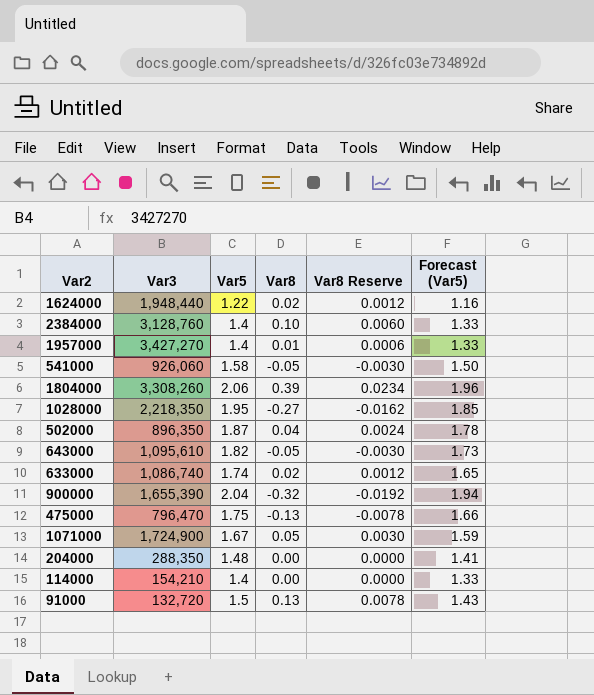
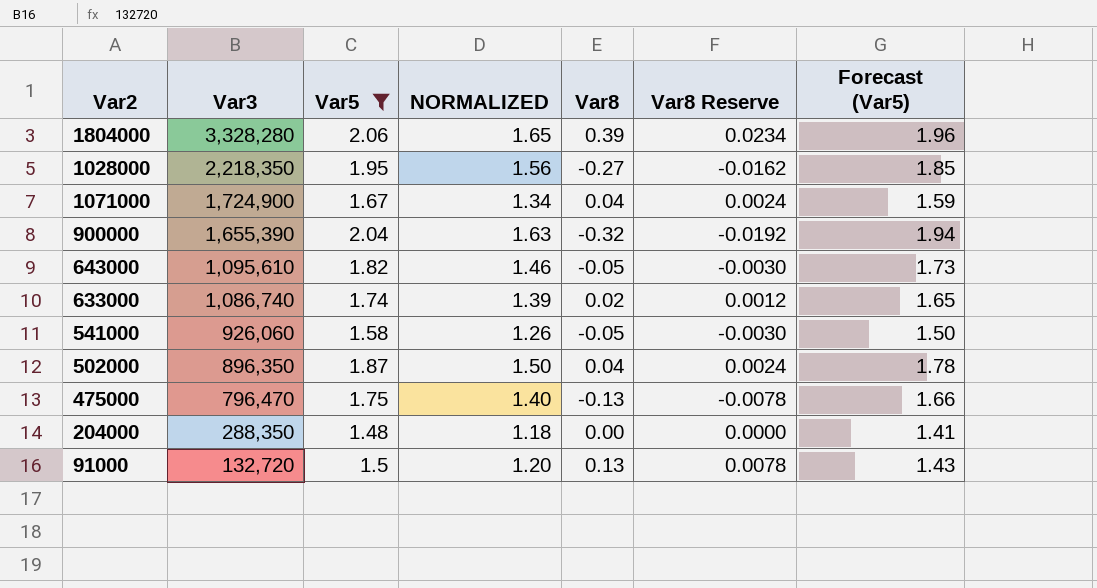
filter: none -> Var5 >= 1.48
row order: none -> Var3 descending
column NORMALIZED | formula: none -> [Var5] * 0.8
1804000 | Var3: 3,308,260 -> 3,328,280
1071000 | Var8: 0.05 -> 0.04
1071000 | Var8 Reserve: 0.0030 -> 0.0024

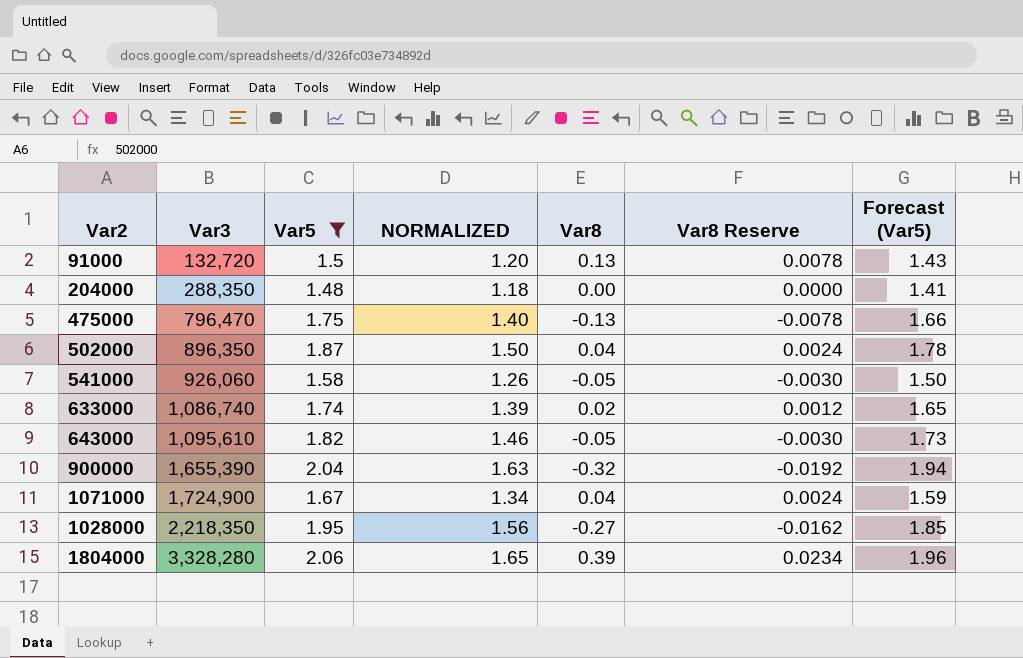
row order: Var3 descending -> Var3 ascending

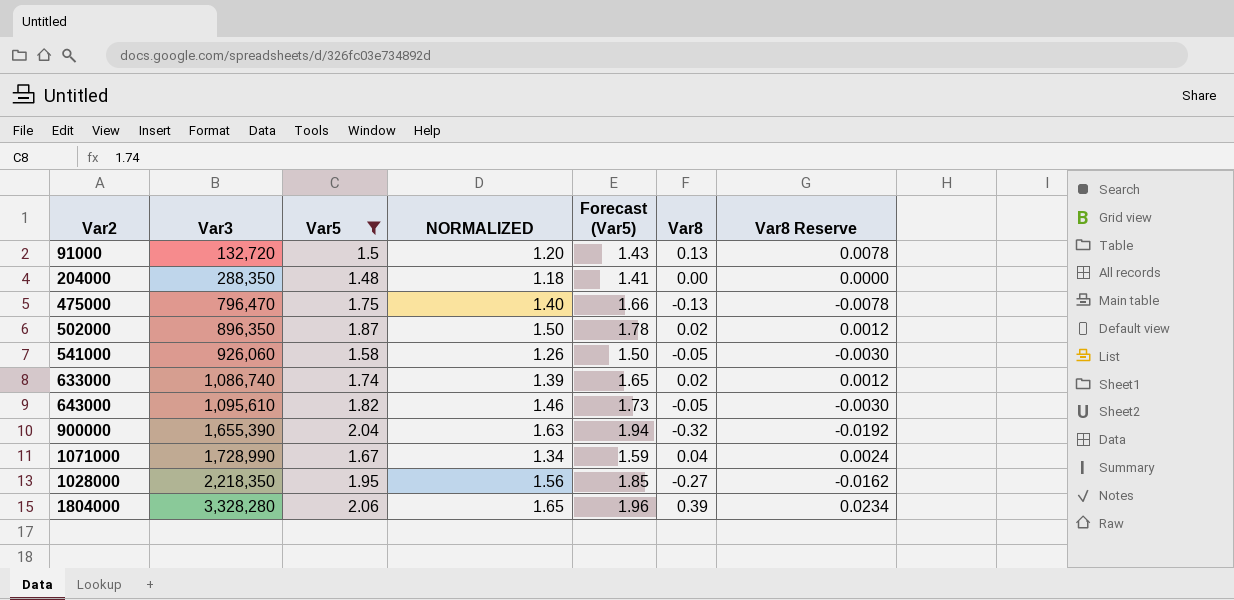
column Forecast (Var5) | position: 7 -> 5
502000 | Var8: 0.04 -> 0.02
502000 | Var8 Reserve: 0.0024 -> 0.0012
1071000 | Var3: 1,724,900 -> 1,728,990

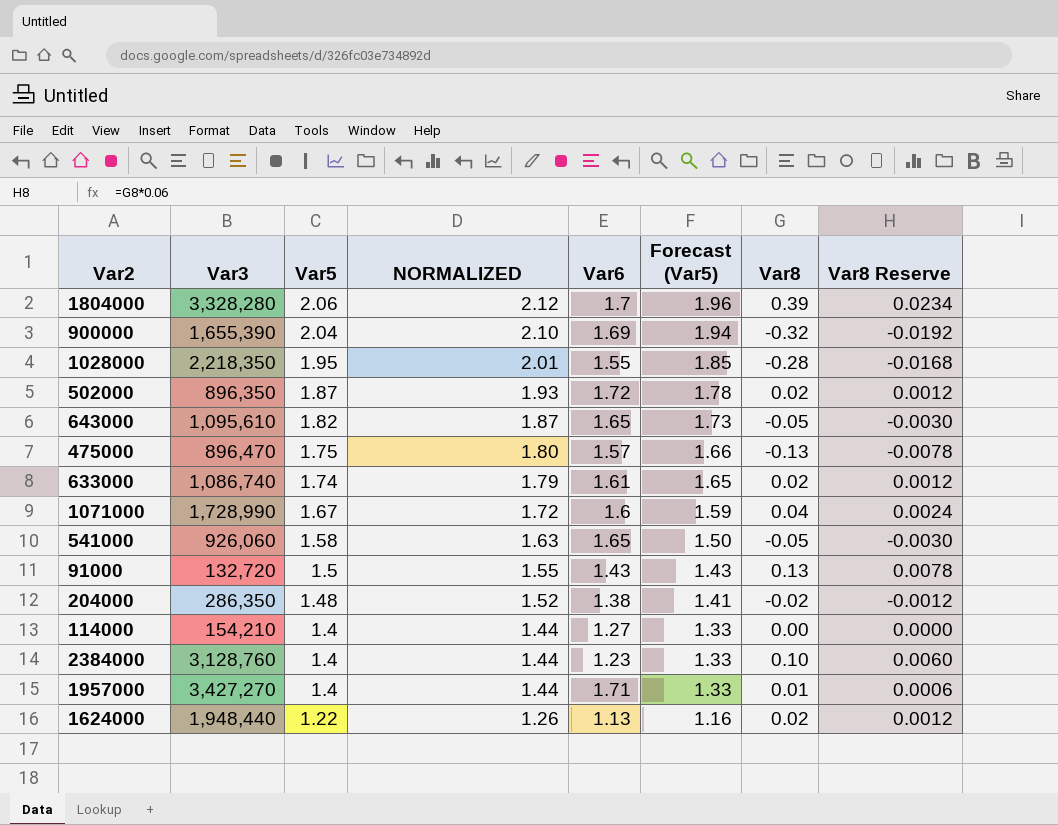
filter: Var5 >= 1.48 -> none
row order: Var3 ascending -> Var5 descending
column NORMALIZED | formula: [Var5] * 0.8 -> [Var5] * 1.03
column Var6 | position: none -> 5
1028000 | Var8: -0.27 -> -0.28
1028000 | Var8 Reserve: -0.0162 -> -0.0168
475000 | Var3: 796,470 -> 896,470
204000 | Var3: 288,350 -> 286,350
204000 | Var8: 0.00 -> -0.02
204000 | Var8 Reserve: 0.0000 -> -0.0012

